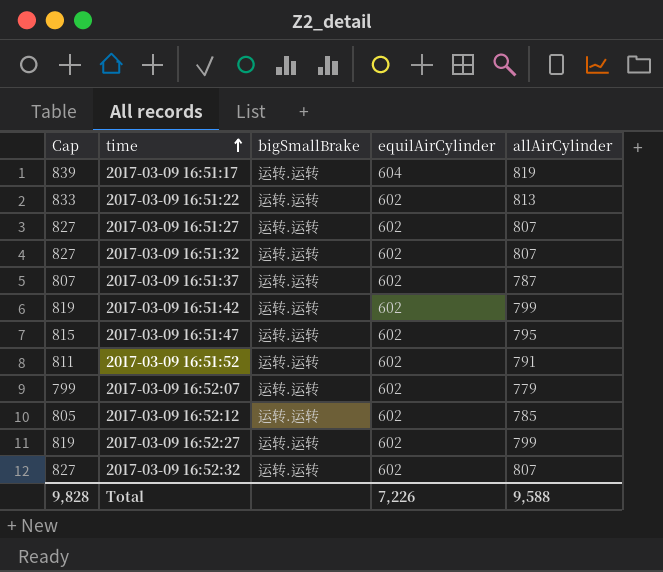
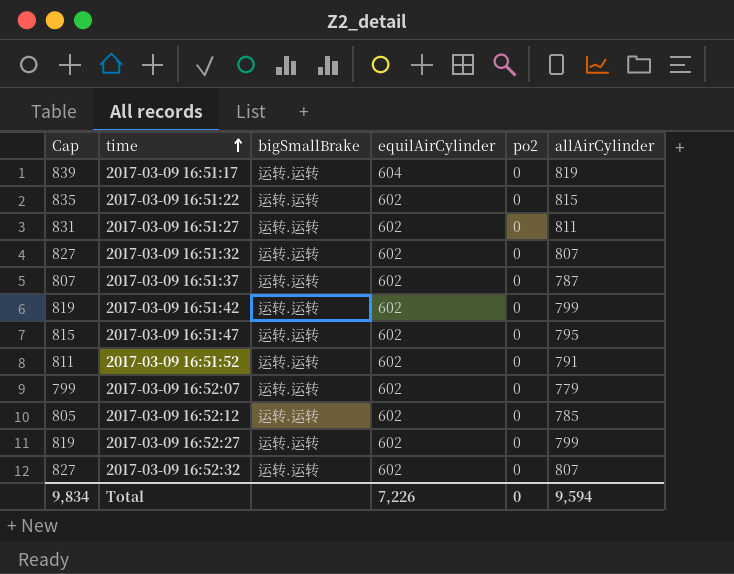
column po2 | position: none -> 5
2017-03-09 16:51:22 | Cap: 833 -> 835
2017-03-09 16:51:22 | allAirCylinder: 813 -> 815
2017-03-09 16:51:27 | Cap: 827 -> 831
2017-03-09 16:51:27 | allAirCylinder: 807 -> 811
Total | Cap: 9,828 -> 9,834
Total | allAirCylinder: 9,588 -> 9,594

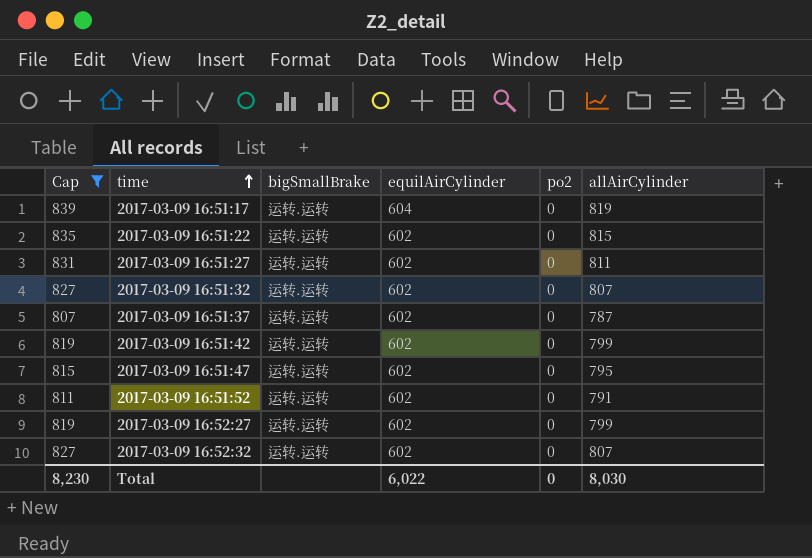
filter: none -> Cap >= 807
Total | Cap: 9,834 -> 8,230
Total | equilAirCylinder: 7,226 -> 6,022
Total | allAirCylinder: 9,594 -> 8,030

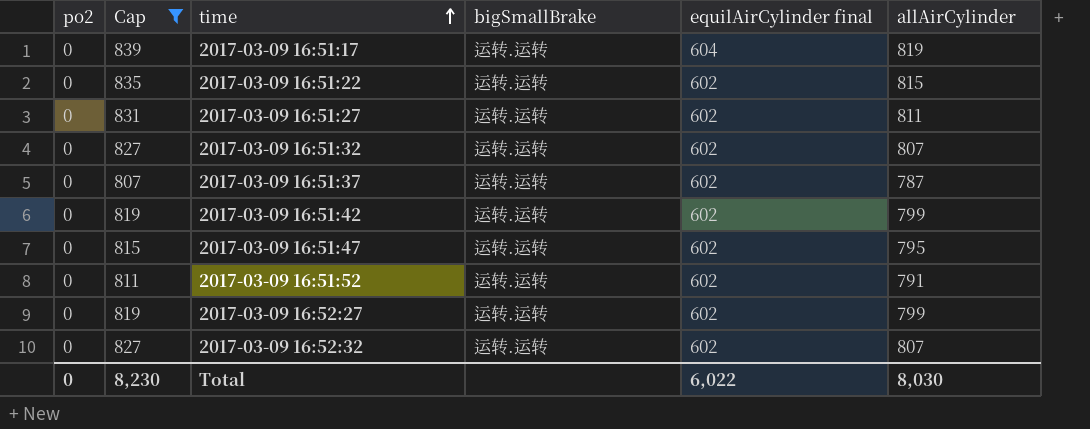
column po2 | position: 5 -> 1
column name: equilAirCylinder -> equilAirCylinder final

